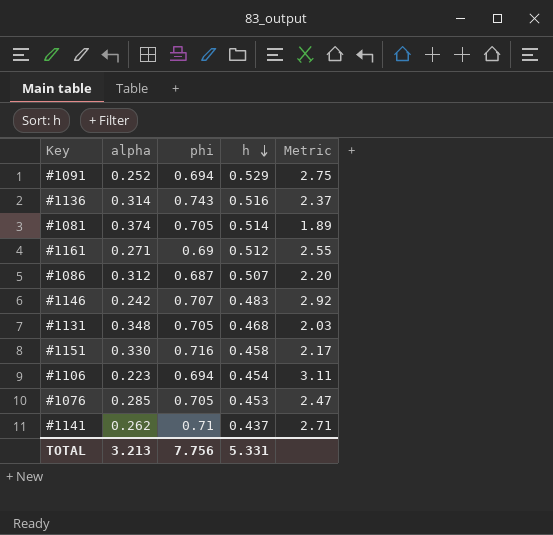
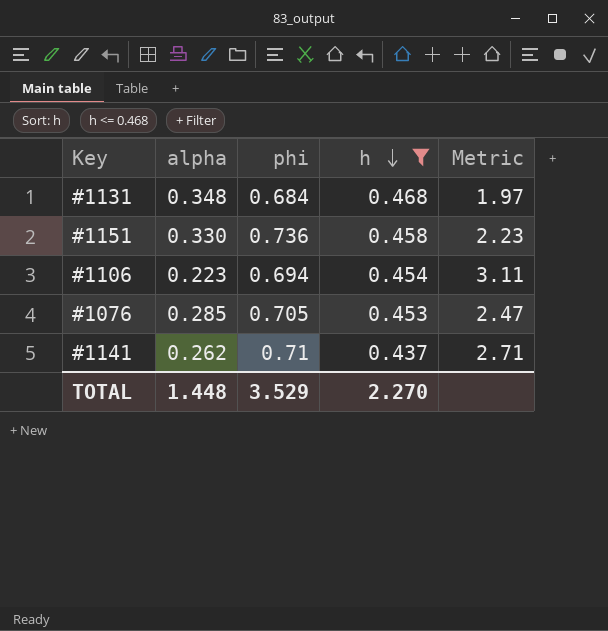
filter: none -> h <= 0.468
#1131 | phi: 0.705 -> 0.684
#1131 | Metric: 2.03 -> 1.97
#1151 | phi: 0.716 -> 0.736
#1151 | Metric: 2.17 -> 2.23
TOTAL | alpha: 3.213 -> 1.448
TOTAL | phi: 7.756 -> 3.529
TOTAL | h: 5.331 -> 2.270

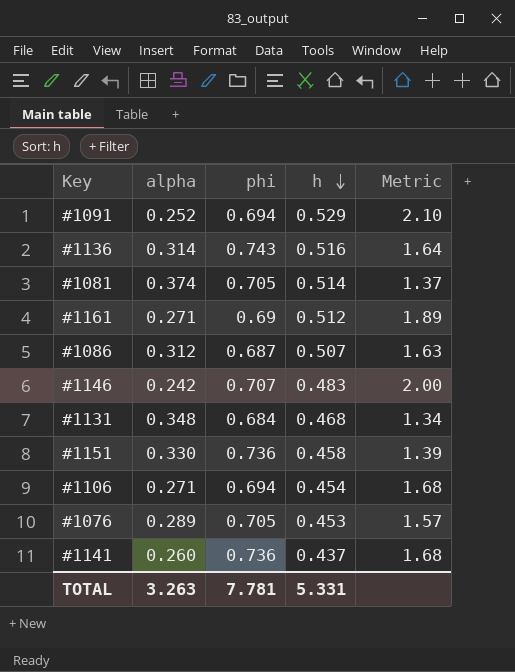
filter: h <= 0.468 -> none
column Metric | formula: [phi] / [alpha] -> [h] / [alpha]
#1106 | alpha: 0.223 -> 0.271
#1076 | alpha: 0.285 -> 0.289
#1141 | alpha: 0.262 -> 0.260
#1141 | phi: 0.71 -> 0.736
TOTAL | alpha: 1.448 -> 3.263
TOTAL | phi: 3.529 -> 7.781
TOTAL | h: 2.270 -> 5.331

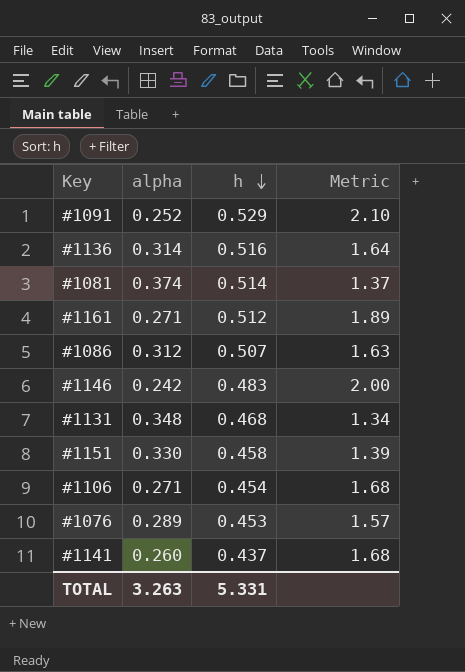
column phi | position: 3 -> none

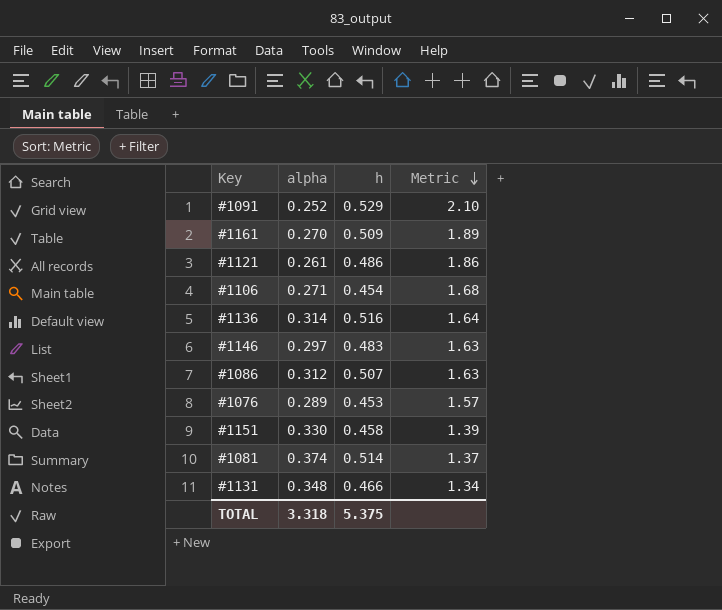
row order: h descending -> Metric descending
row #1141: 0.260 | 0.437 | 1.68 -> none
#1161 | alpha: 0.271 -> 0.270
#1161 | h: 0.512 -> 0.509
row #1121: none -> 0.261 | 0.486 | 1.86
#1146 | alpha: 0.242 -> 0.297
#1146 | Metric: 2.00 -> 1.63
#1131 | h: 0.468 -> 0.466
TOTAL | alpha: 3.263 -> 3.318
TOTAL | h: 5.331 -> 5.375

